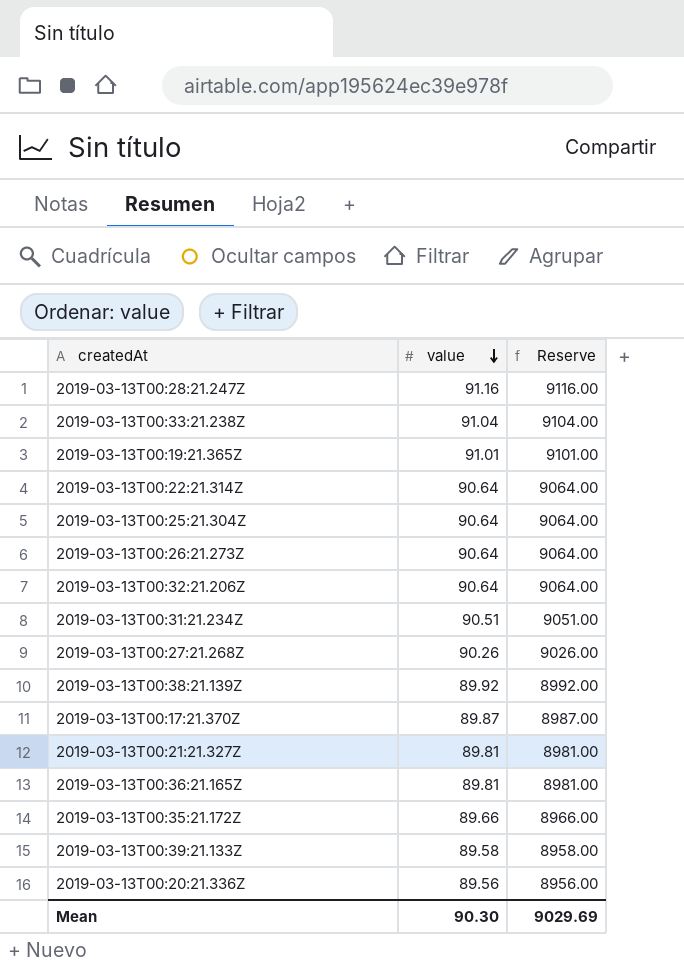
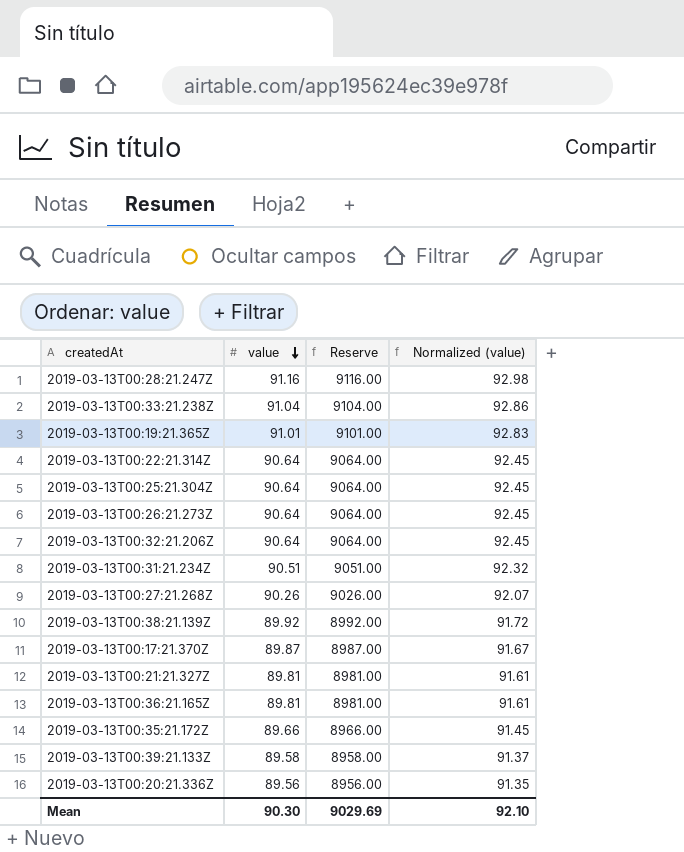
column Normalized (value) | formula: none -> [value] * 1.02

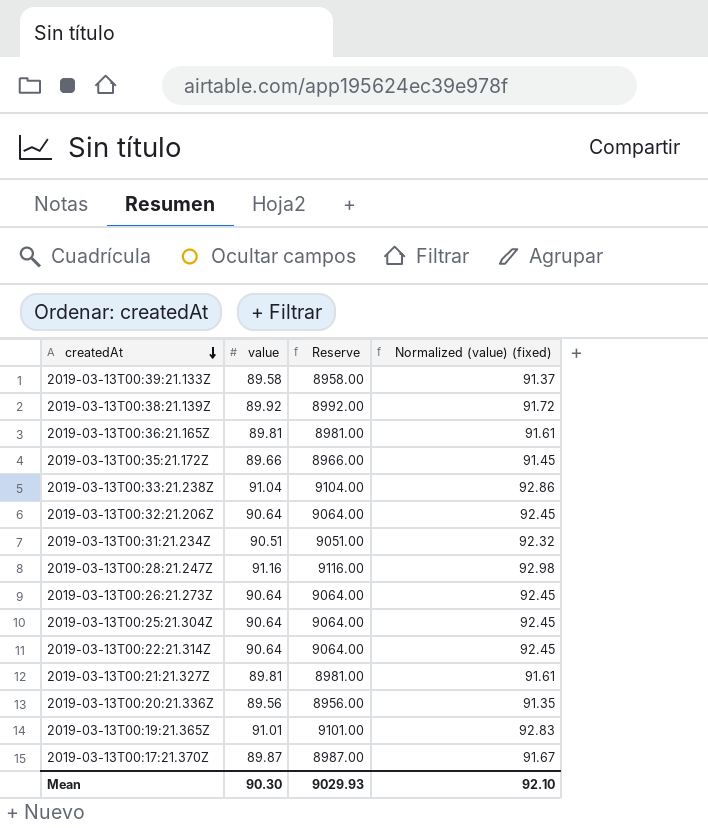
row order: value descending -> createdAt descending
column name: Normalized (value) -> Normalized (value) (fixed)
row 2019-03-13T00:27:21.268Z: 90.26 | 9026.00 | 92.07 -> none
Mean | Reserve: 9029.69 -> 9029.93

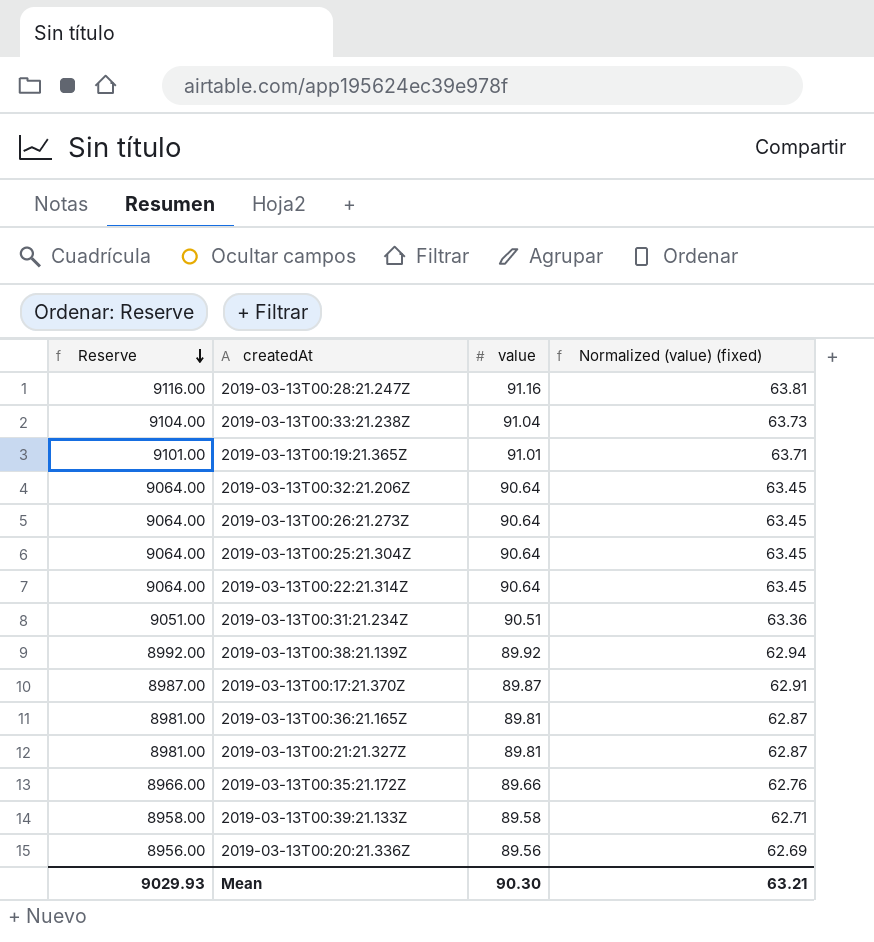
row order: createdAt descending -> Reserve descending
column Reserve | position: 3 -> 1
column Normalized (value) (fixed) | formula: [value] * 1.02 -> [value] * 0.7
Mean | Normalized (value) (fixed): 92.10 -> 63.21

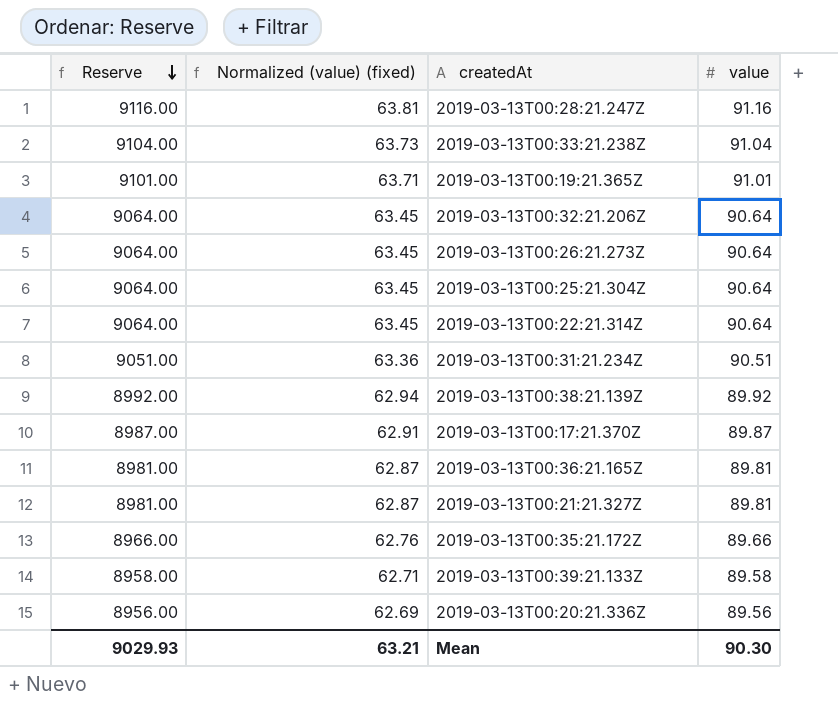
column Normalized (value) (fixed) | position: 4 -> 2

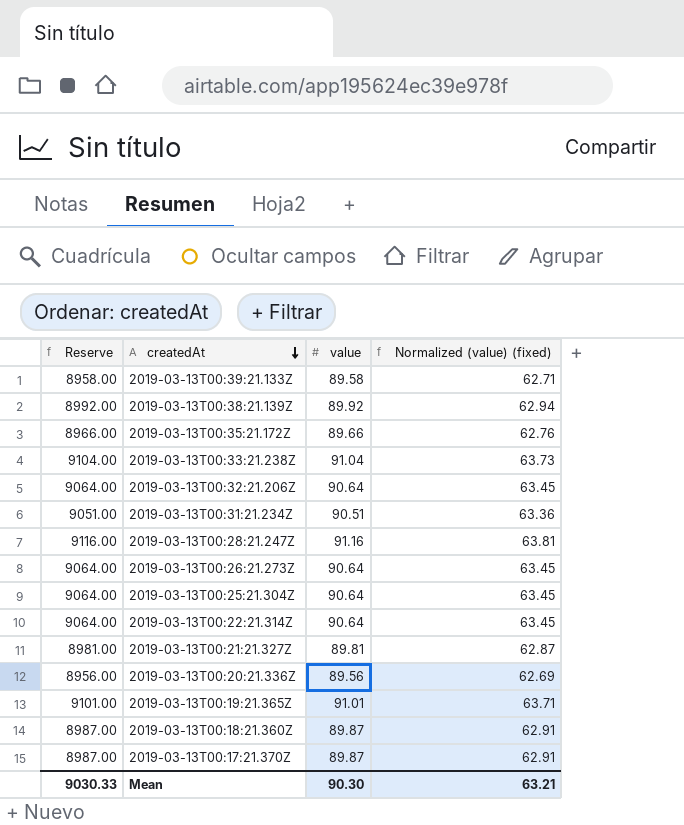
row order: Reserve descending -> createdAt descending
column Normalized (value) (fixed) | position: 2 -> 4
row 2019-03-13T00:36:21.165Z: 8981.00 | 62.87 | 89.81 -> none
row 2019-03-13T00:18:21.360Z: none -> 8987.00 | 89.87 | 62.91
Mean | Reserve: 9029.93 -> 9030.33

